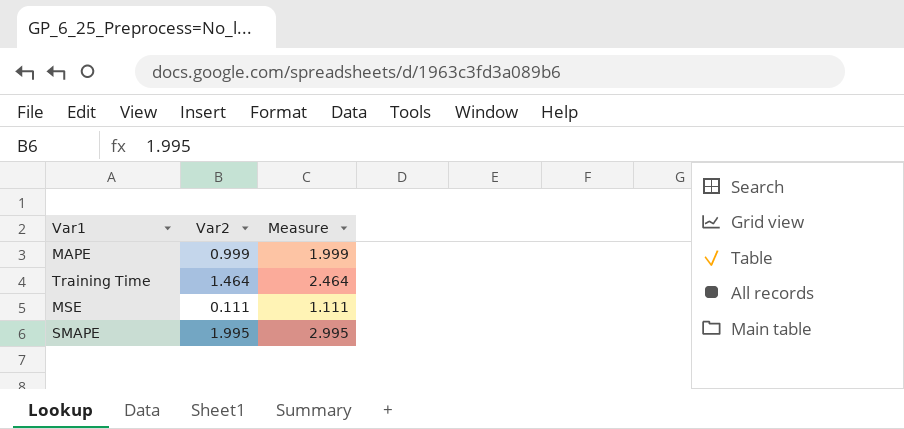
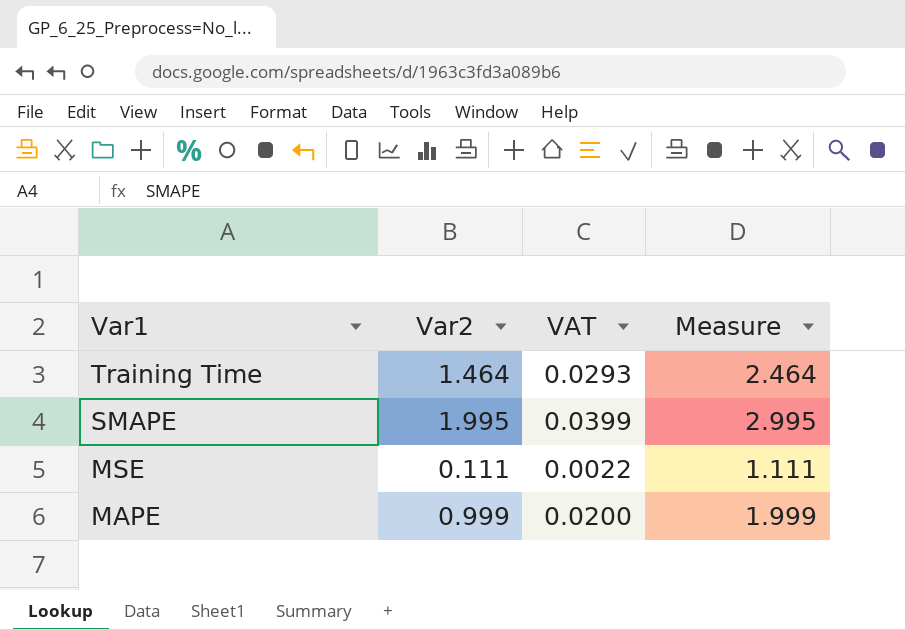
row order: none -> Var1 descending
column VAT | formula: none -> [Var2] * 0.02

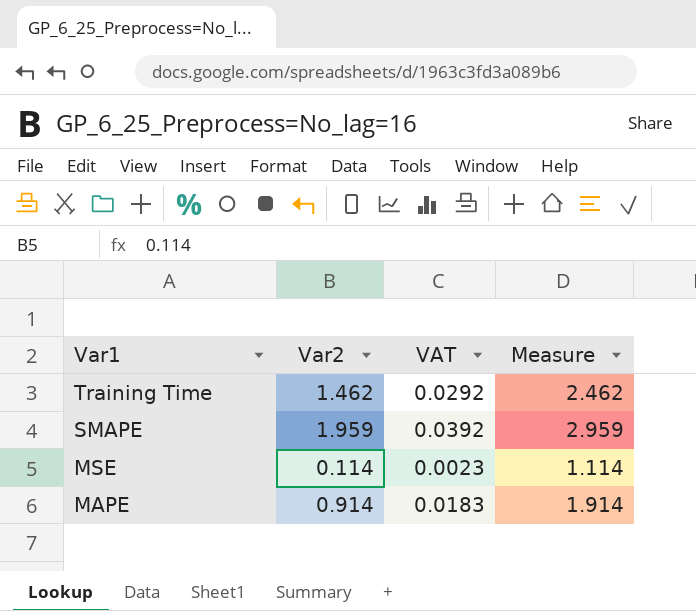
Training Time | Var2: 1.464 -> 1.462
Training Time | VAT: 0.0293 -> 0.0292
Training Time | Measure: 2.464 -> 2.462
SMAPE | Var2: 1.995 -> 1.959
SMAPE | VAT: 0.0399 -> 0.0392
SMAPE | Measure: 2.995 -> 2.959
MSE | Var2: 0.111 -> 0.114
MSE | VAT: 0.0022 -> 0.0023
MSE | Measure: 1.111 -> 1.114
MAPE | Var2: 0.999 -> 0.914
MAPE | VAT: 0.0200 -> 0.0183
MAPE | Measure: 1.999 -> 1.914

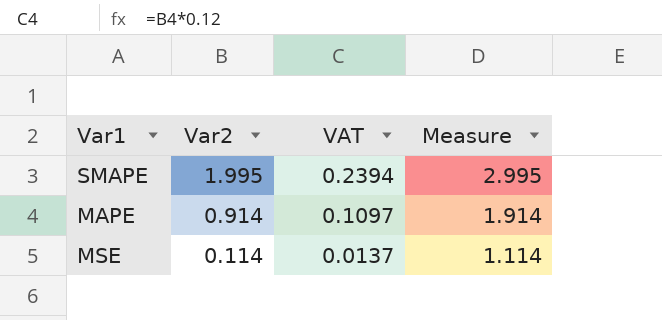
row order: Var1 descending -> Var2 descending
column VAT | formula: [Var2] * 0.02 -> [Var2] * 0.12
row Training Time: 1.462 | 0.0292 | 2.462 -> none
SMAPE | Var2: 1.959 -> 1.995
SMAPE | Measure: 2.959 -> 2.995

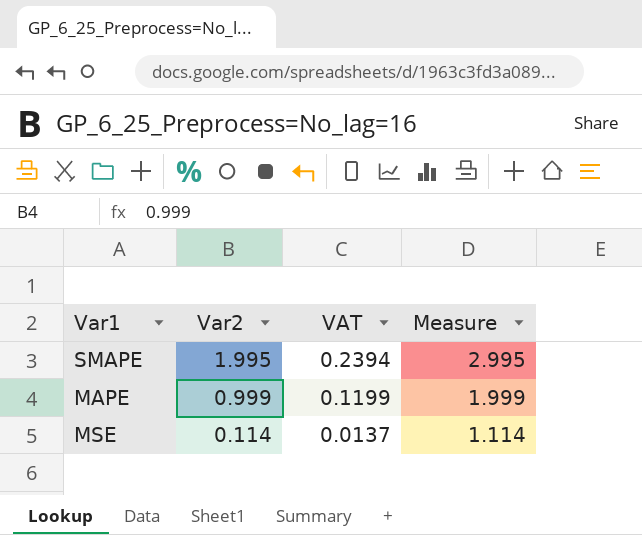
MAPE | Var2: 0.914 -> 0.999
MAPE | VAT: 0.1097 -> 0.1199
MAPE | Measure: 1.914 -> 1.999

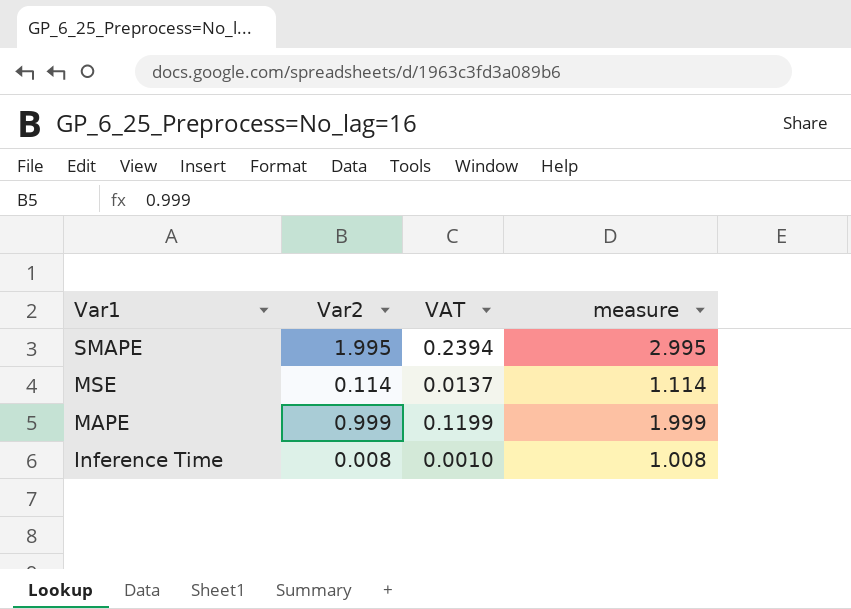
row order: Var2 descending -> Var1 descending
column name: Measure -> measure
row Inference Time: none -> 0.008 | 0.0010 | 1.008

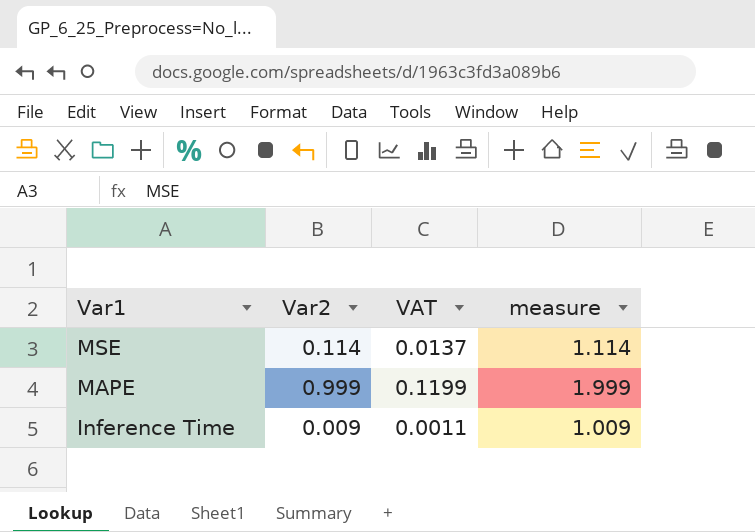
row SMAPE: 1.995 | 0.2394 | 2.995 -> none
Inference Time | Var2: 0.008 -> 0.009
Inference Time | VAT: 0.0010 -> 0.0011
Inference Time | measure: 1.008 -> 1.009

